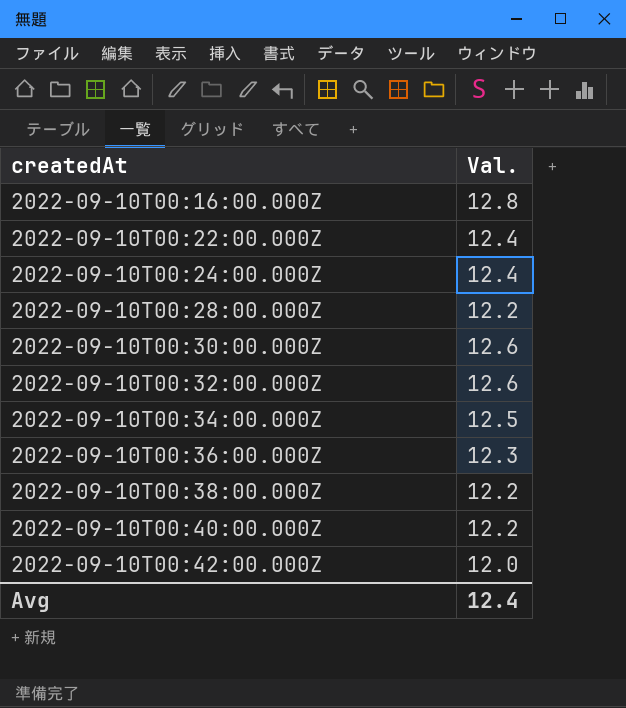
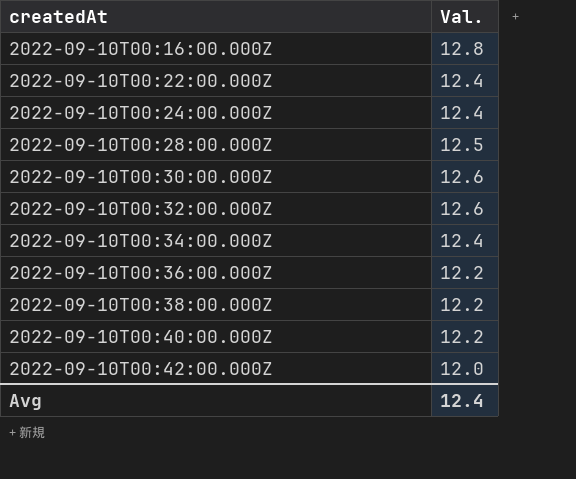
2022-09-10T00:28:00.000Z | Val.: 12.2 -> 12.5
2022-09-10T00:34:00.000Z | Val.: 12.5 -> 12.4
2022-09-10T00:36:00.000Z | Val.: 12.3 -> 12.2

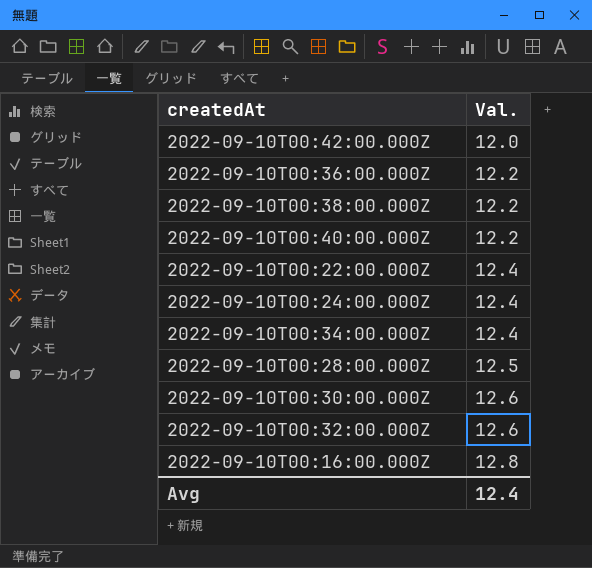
row order: createdAt ascending -> Val. ascending

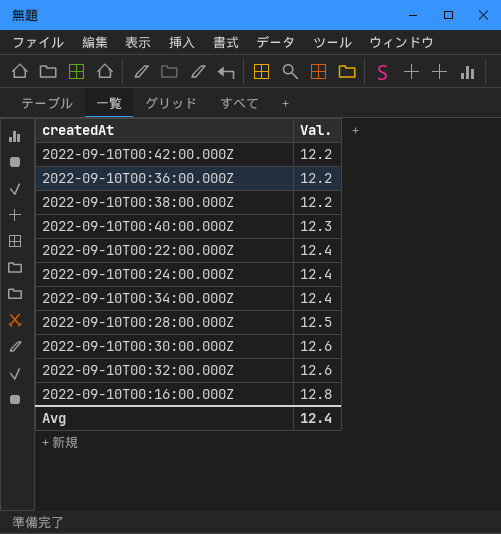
2022-09-10T00:42:00.000Z | Val.: 12.0 -> 12.2
2022-09-10T00:40:00.000Z | Val.: 12.2 -> 12.3

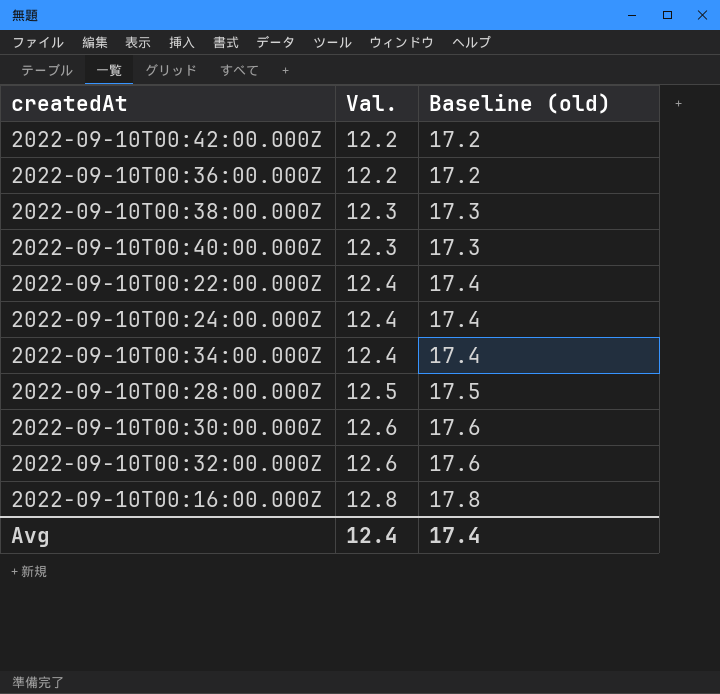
column Baseline (old) | formula: none -> [Val.] + 5
2022-09-10T00:38:00.000Z | Val.: 12.2 -> 12.3

